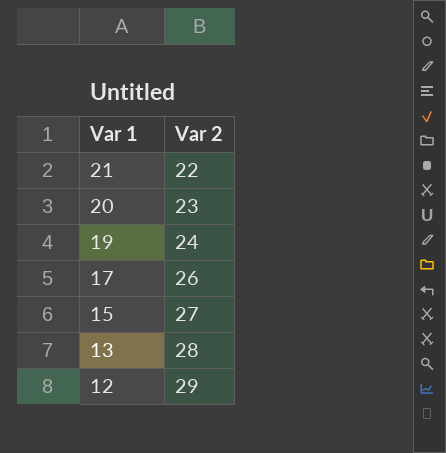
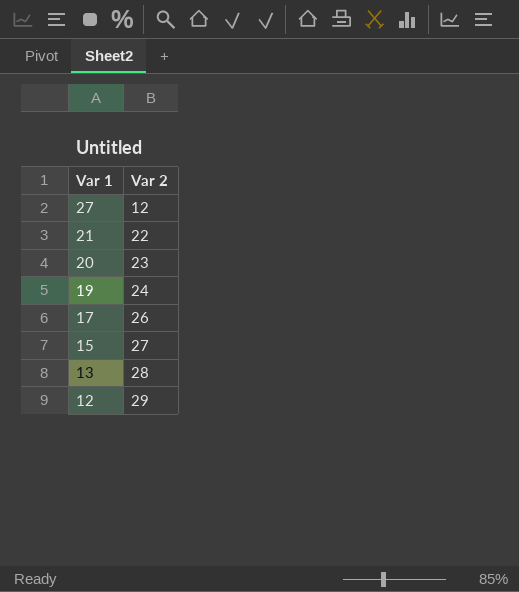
row 27: none -> 12

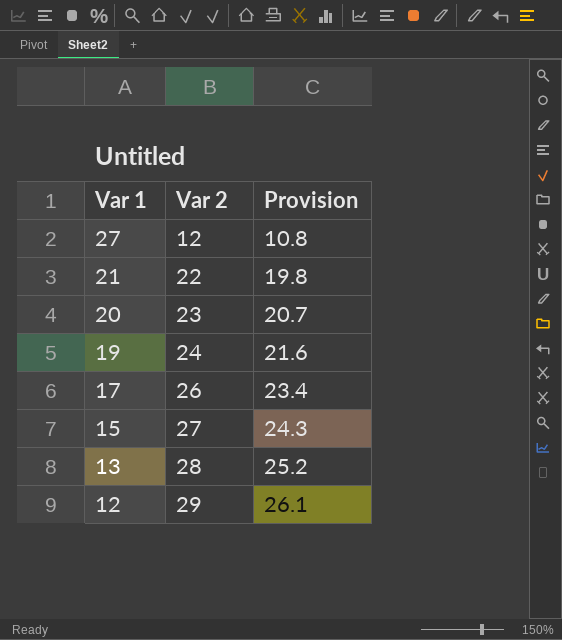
column Provision | formula: none -> [Var 2] * 0.9

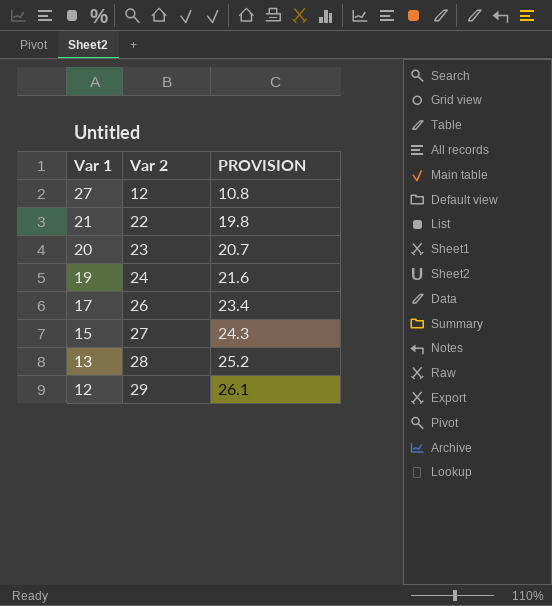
column name: Provision -> PROVISION

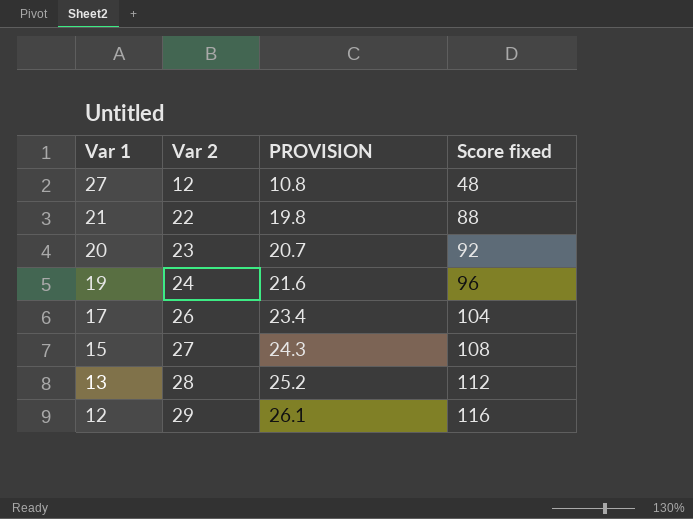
column Score fixed | formula: none -> [Var 2] * 4

